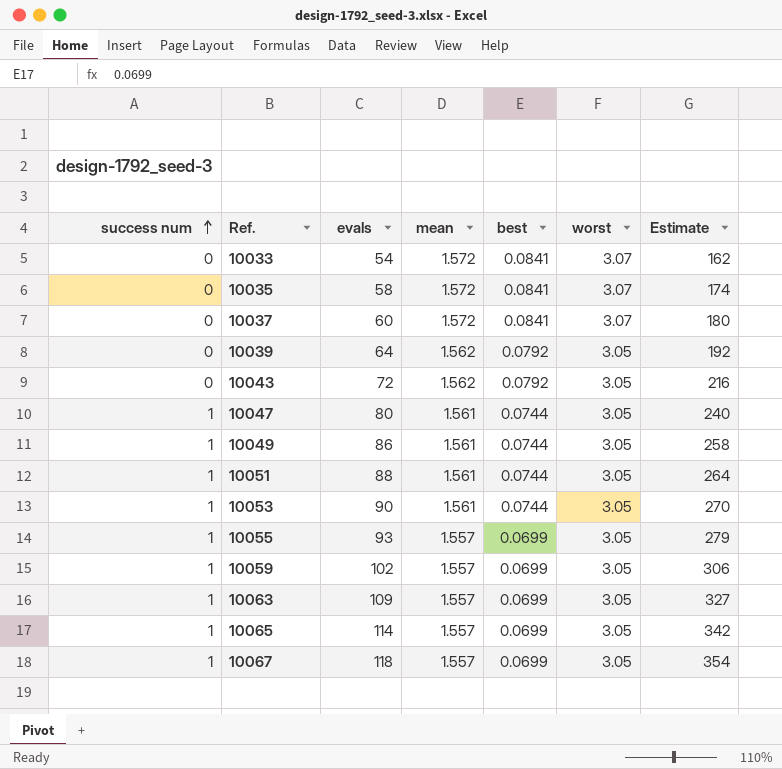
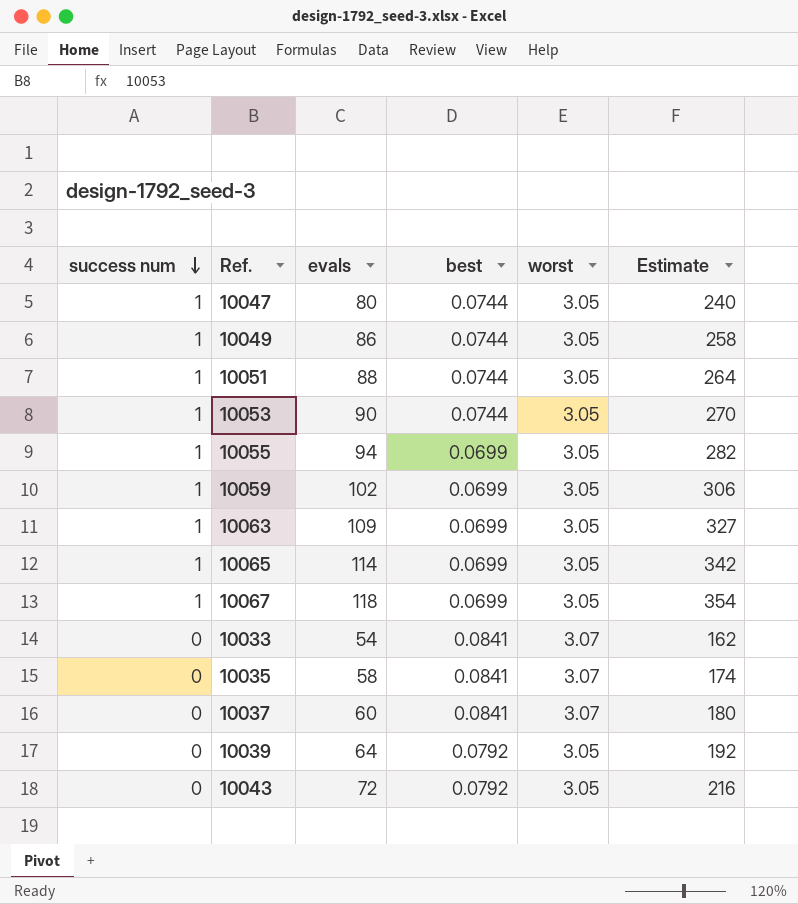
row order: success num ascending -> success num descending
column mean | position: 4 -> none
10055 | evals: 93 -> 94
10055 | Estimate: 279 -> 282

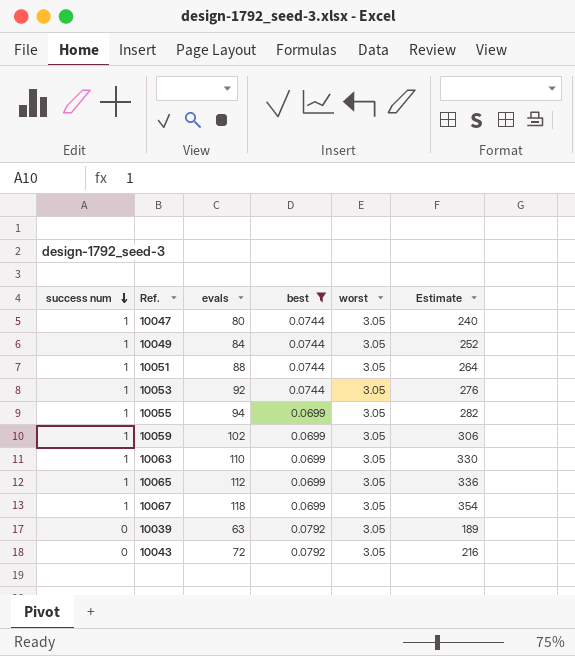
filter: none -> best != 0.0841
10049 | evals: 86 -> 84
10049 | Estimate: 258 -> 252
10053 | evals: 90 -> 92
10053 | Estimate: 270 -> 276
10063 | evals: 109 -> 110
10063 | Estimate: 327 -> 330
10065 | evals: 114 -> 112
10065 | Estimate: 342 -> 336
10039 | evals: 64 -> 63
10039 | Estimate: 192 -> 189

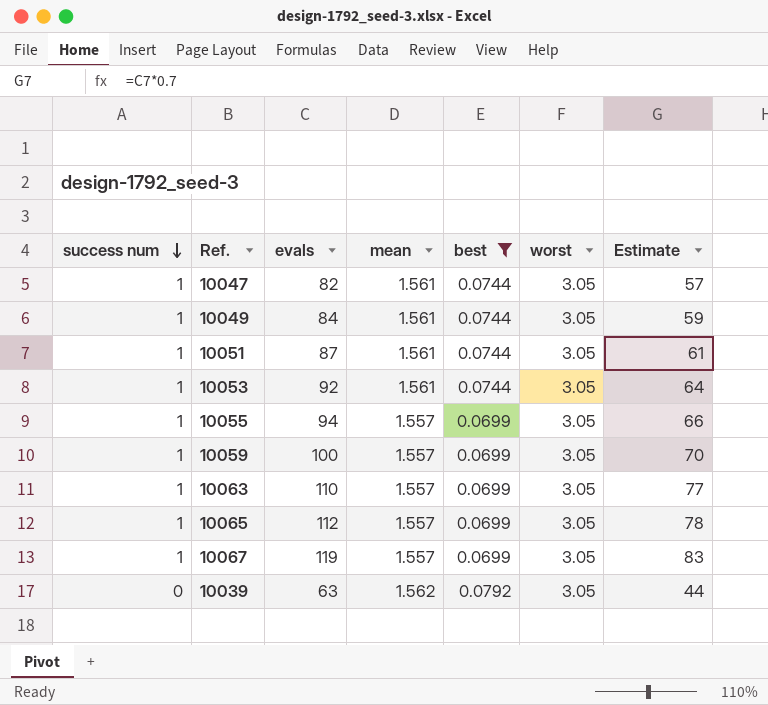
column mean | position: none -> 4
column Estimate | formula: [evals] * 3 -> [evals] * 0.7
row 10043: 0 | 72 | 0.0792 | 3.05 | 216 -> none
10047 | evals: 80 -> 82
10051 | evals: 88 -> 87
10059 | evals: 102 -> 100
10067 | evals: 118 -> 119

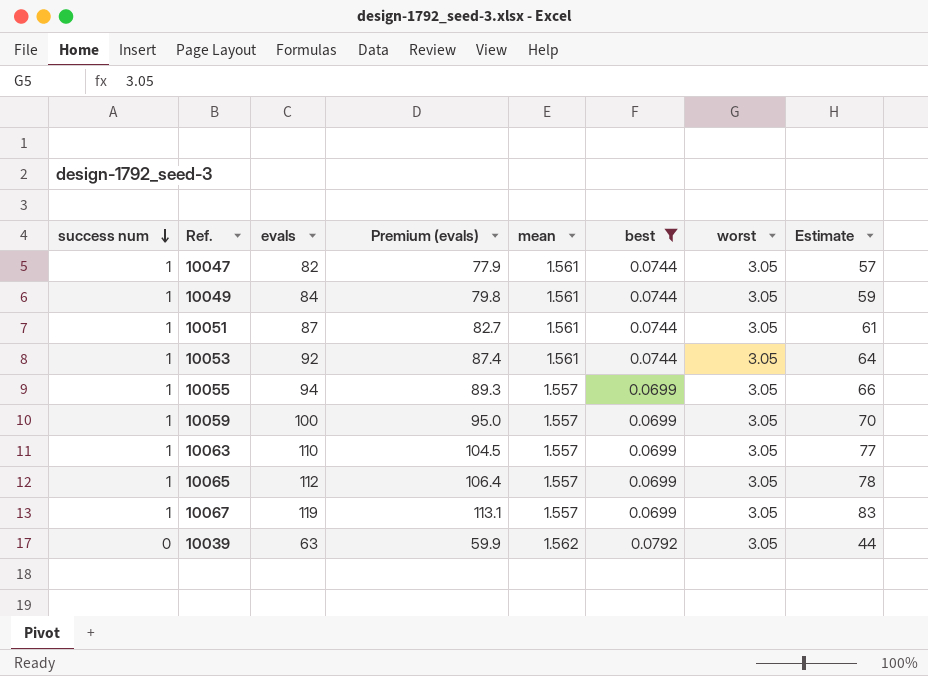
column Premium (evals) | formula: none -> [evals] * 0.95

